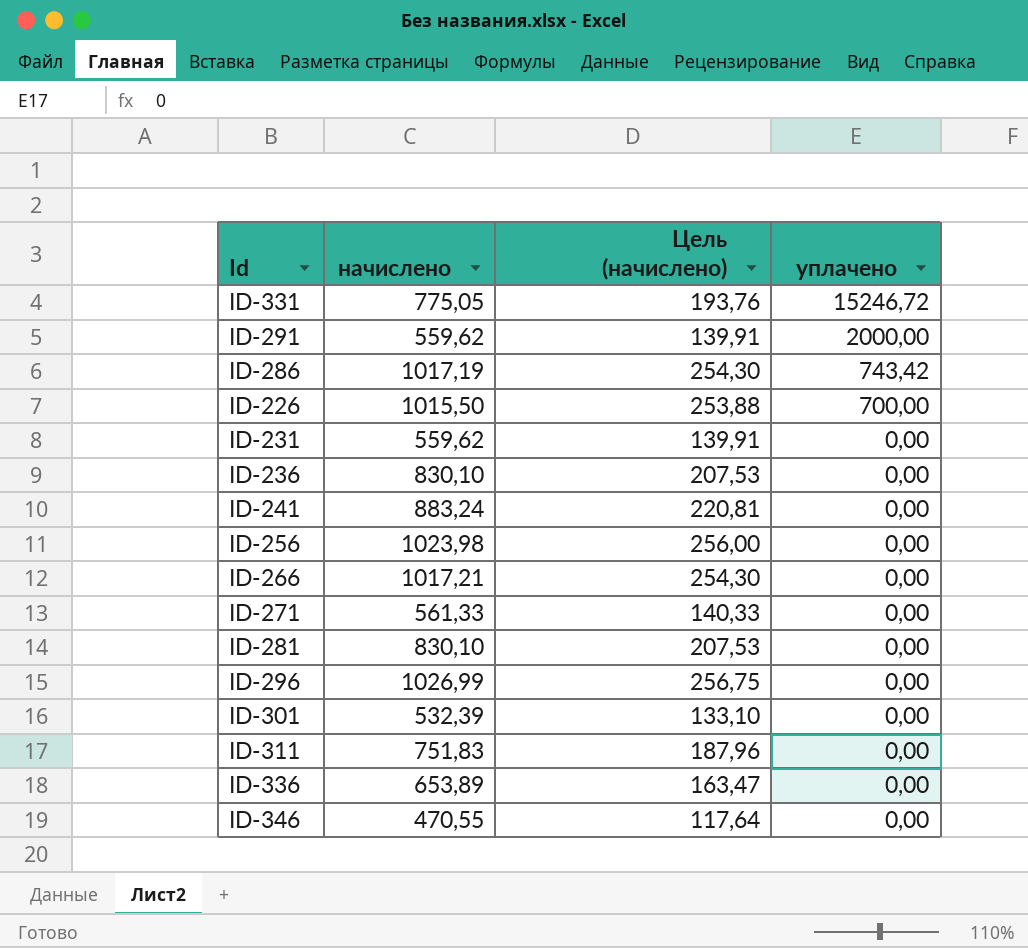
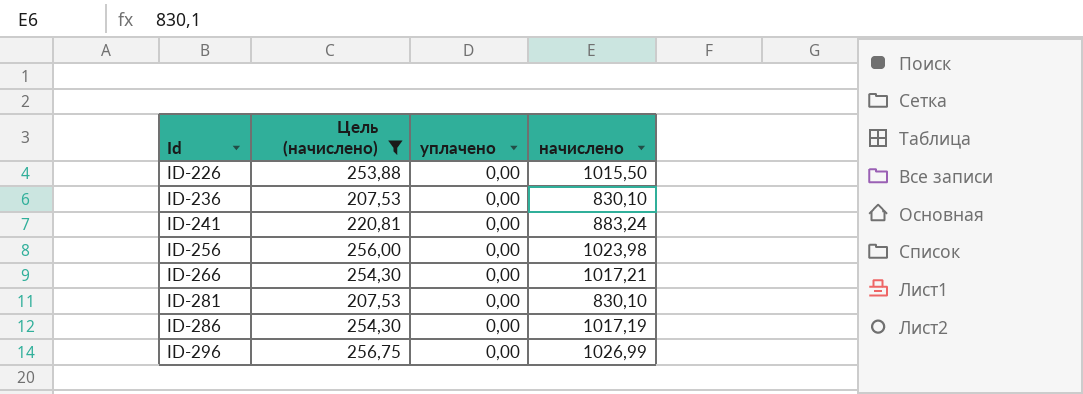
filter: none -> Цель (начислено) >= 207,53
row order: уплачено descending -> Id ascending
column начислено | position: 2 -> 4
ID-226 | уплачено: 700,00 -> 0,00
ID-286 | уплачено: 743,42 -> 0,00

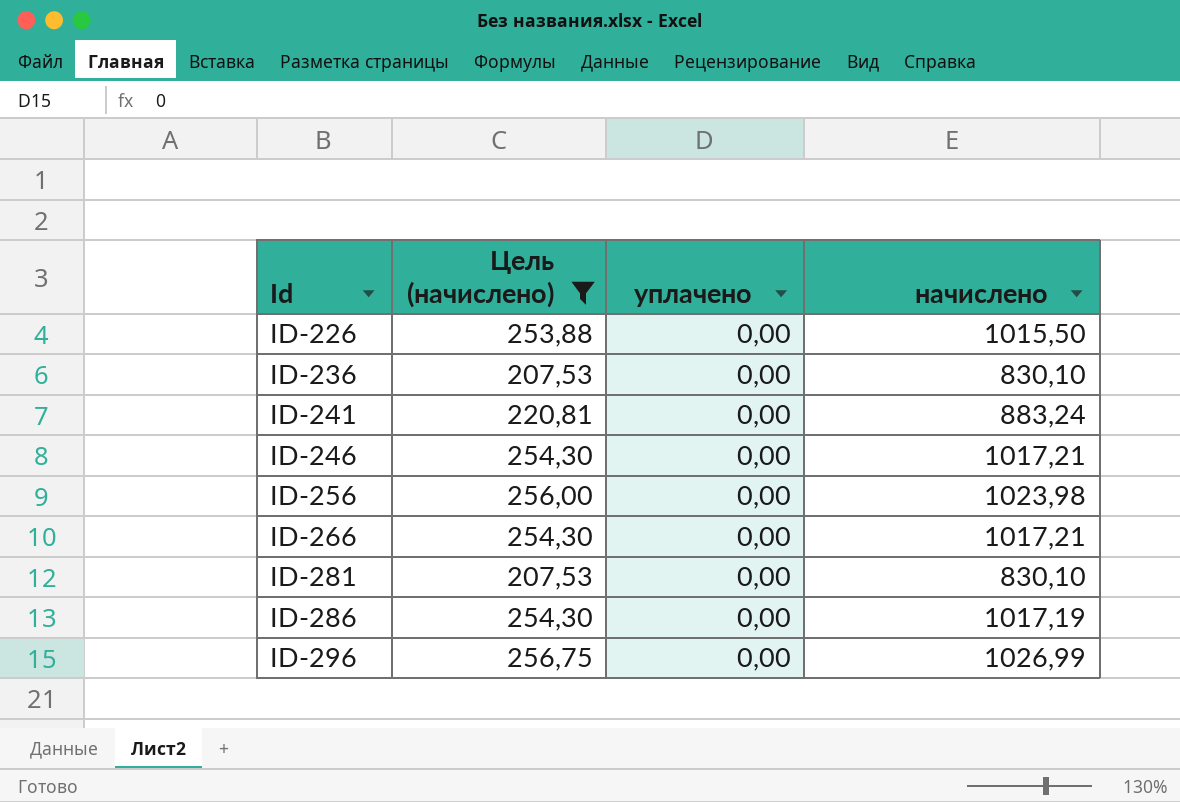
row ID-246: none -> 254,30 | 0,00 | 1017,21

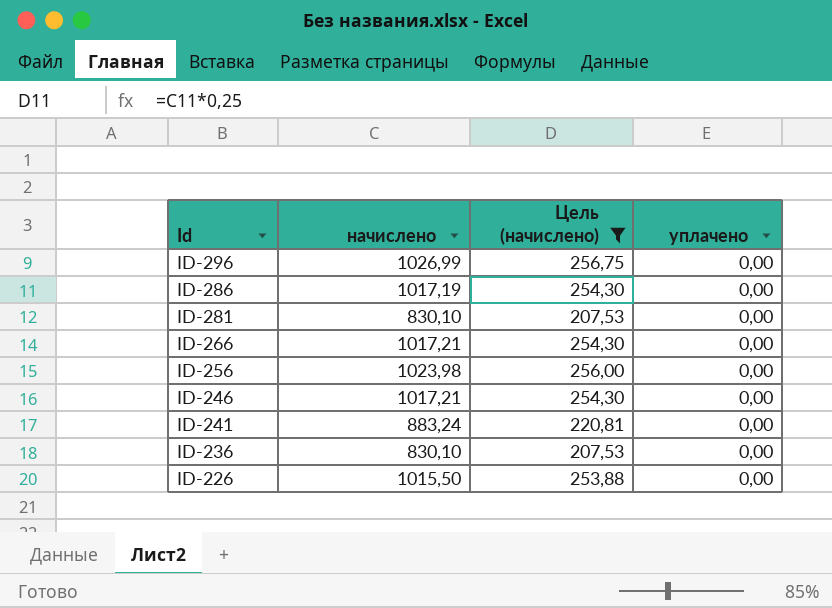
row order: Id ascending -> Id descending
column начислено | position: 4 -> 2

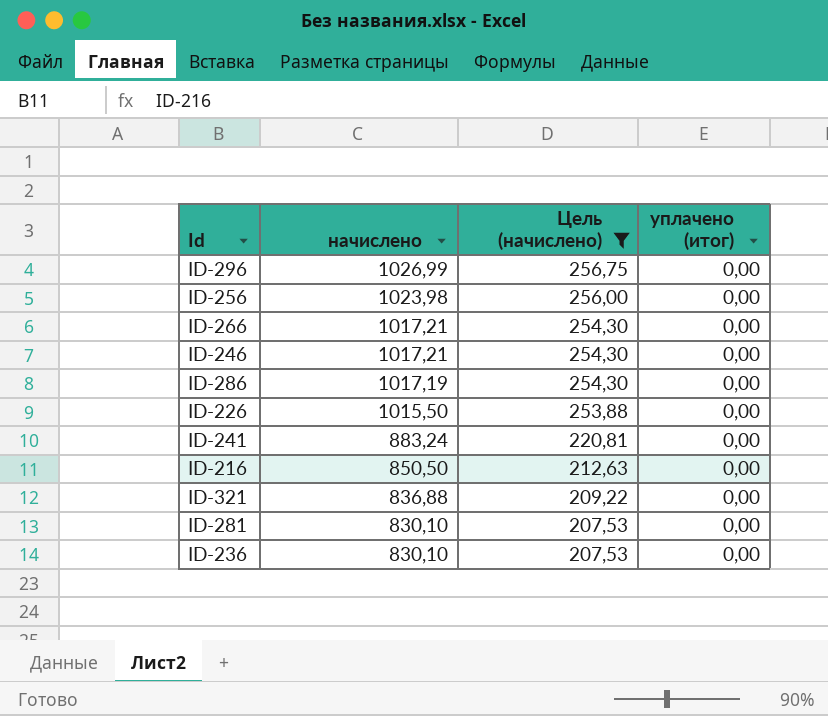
row order: Id descending -> начислено descending
column name: уплачено -> уплачено (итог)
row ID-216: none -> 850,50 | 212,63 | 0,00
row ID-321: none -> 836,88 | 209,22 | 0,00

